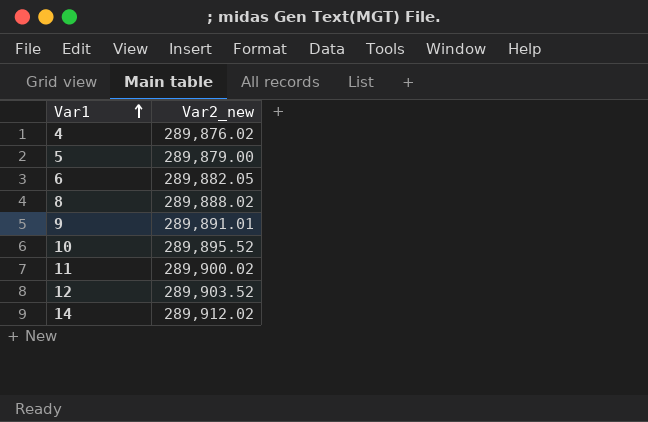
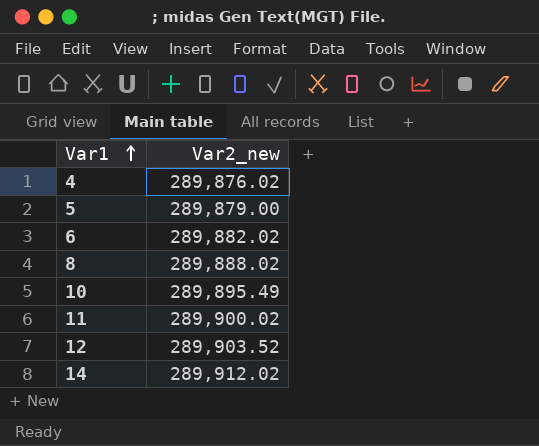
row 9: 289,891.01 -> none
6 | Var2_new: 289,882.05 -> 289,882.02
10 | Var2_new: 289,895.52 -> 289,895.49

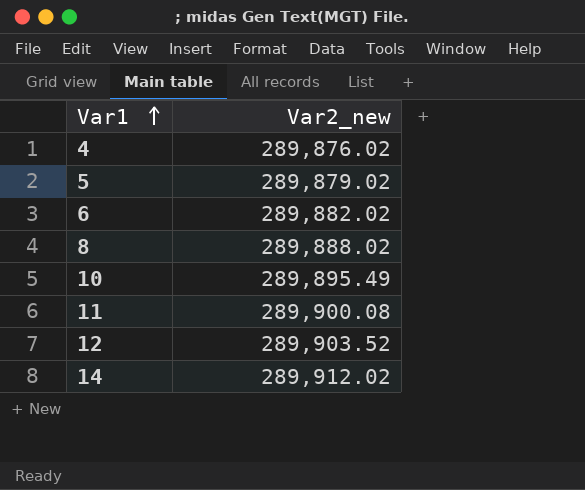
5 | Var2_new: 289,879.00 -> 289,879.02
11 | Var2_new: 289,900.02 -> 289,900.08

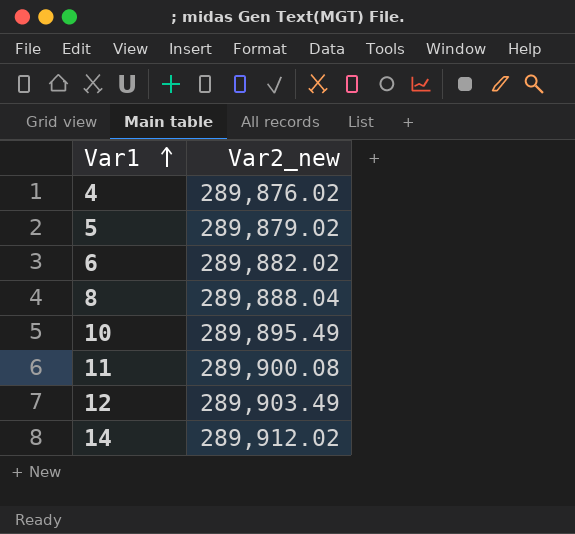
8 | Var2_new: 289,888.02 -> 289,888.04
12 | Var2_new: 289,903.52 -> 289,903.49

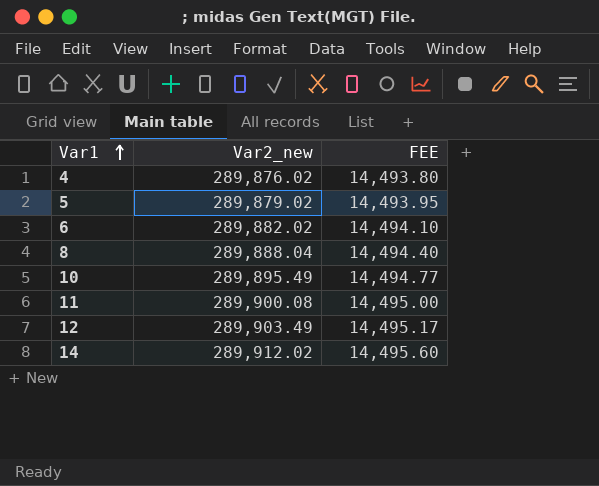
column FEE | formula: none -> [Var2_new] * 0.05

